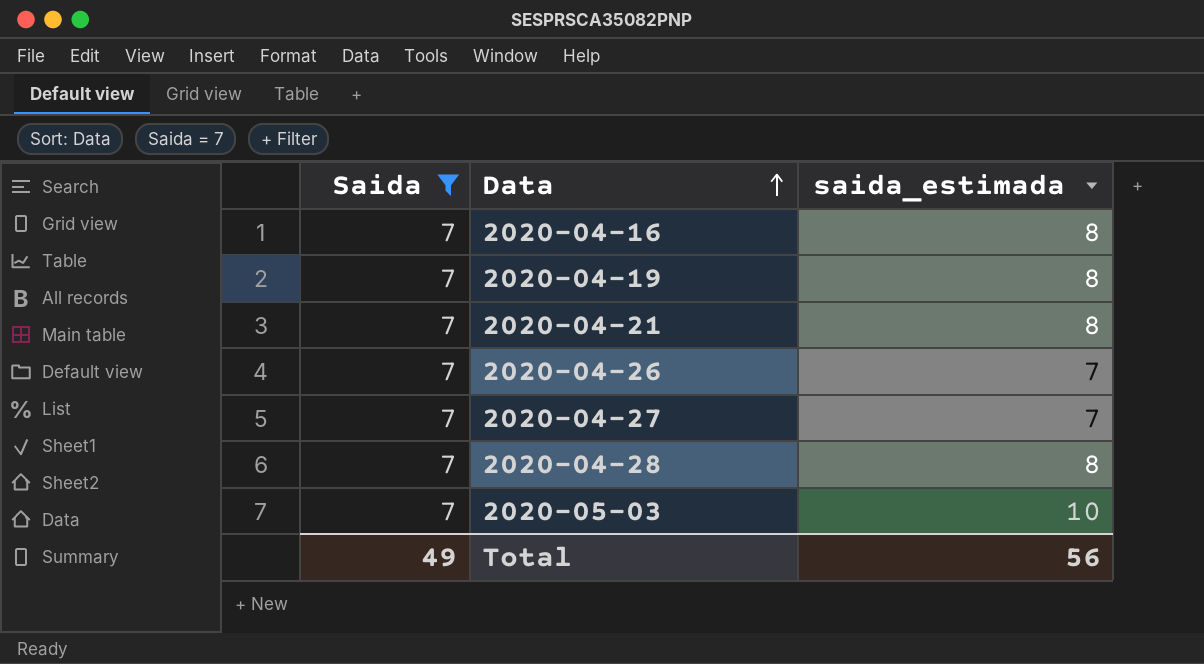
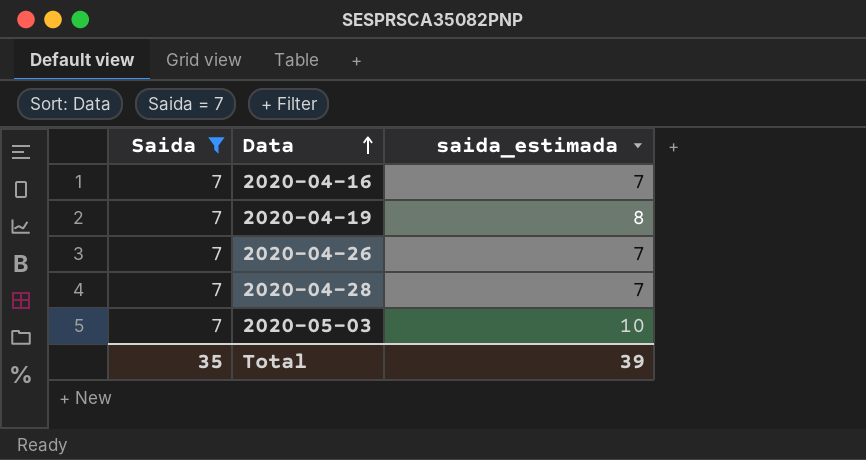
row 2020-04-21: 7 | 8 -> none
row 2020-04-27: 7 | 7 -> none
2020-04-16 | saida_estimada: 8 -> 7
2020-04-28 | saida_estimada: 8 -> 7
Total | Saida: 49 -> 35
Total | saida_estimada: 56 -> 39

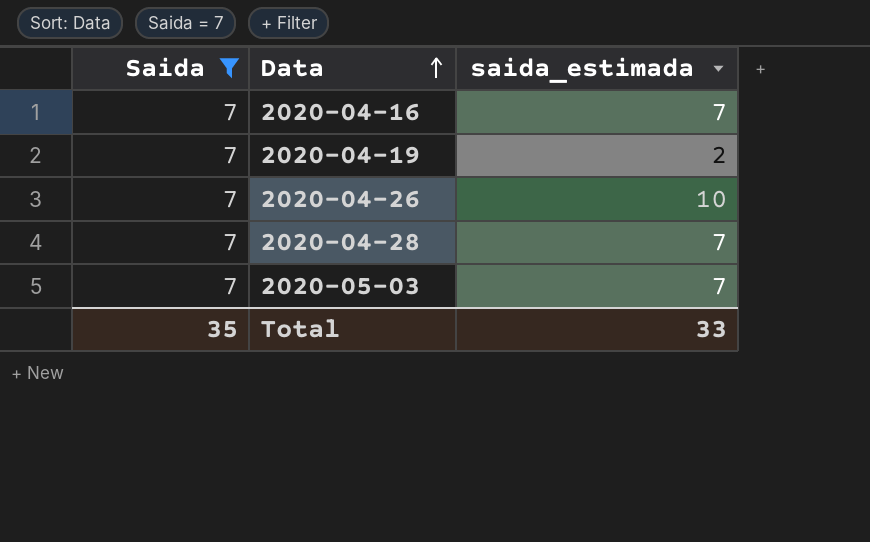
2020-04-19 | saida_estimada: 8 -> 2
2020-04-26 | saida_estimada: 7 -> 10
2020-05-03 | saida_estimada: 10 -> 7
Total | saida_estimada: 39 -> 33

